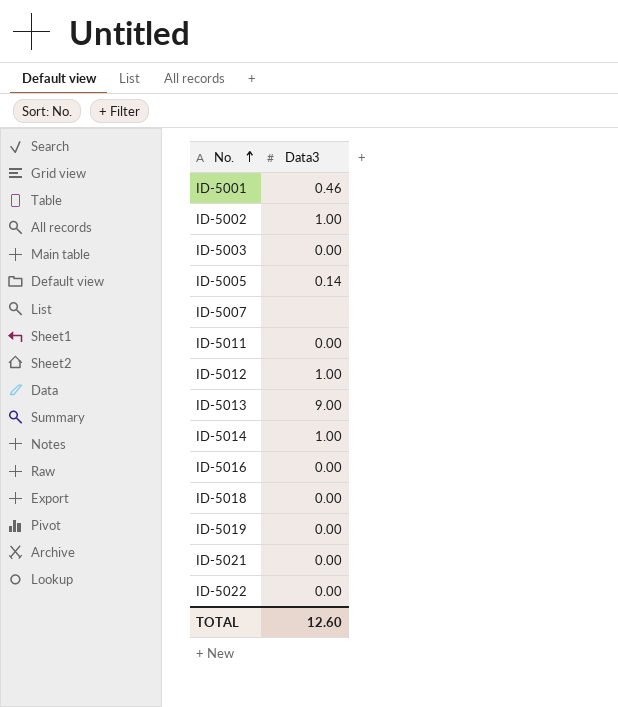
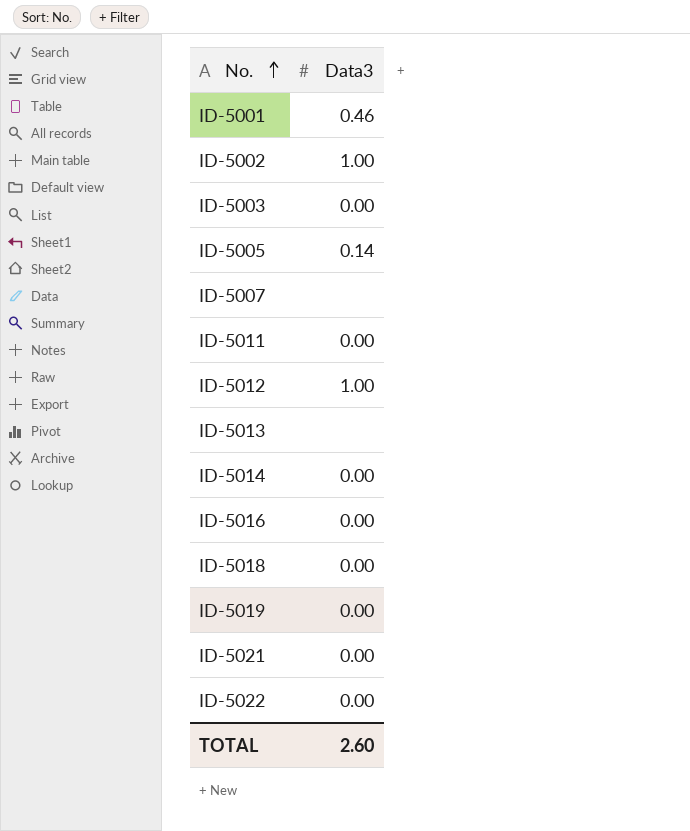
ID-5013 | Data3: 9.00 -> none
ID-5014 | Data3: 1.00 -> 0.00
TOTAL | Data3: 12.60 -> 2.60

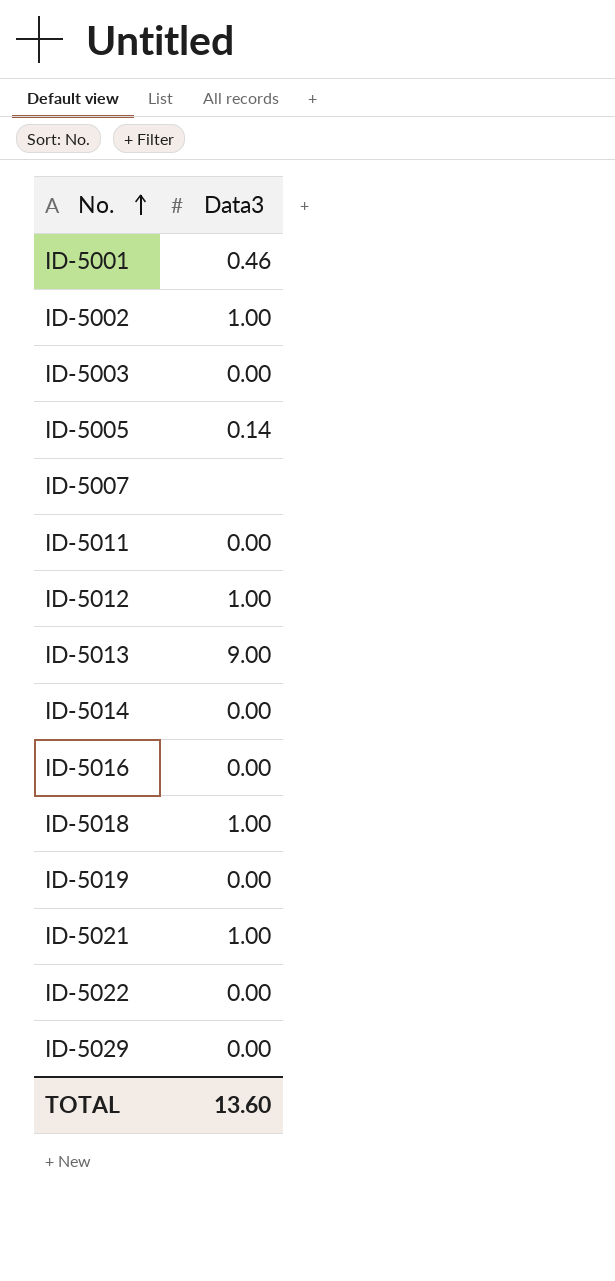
ID-5013 | Data3: none -> 9.00
ID-5018 | Data3: 0.00 -> 1.00
ID-5021 | Data3: 0.00 -> 1.00
row ID-5029: none -> 0.00
TOTAL | Data3: 2.60 -> 13.60

